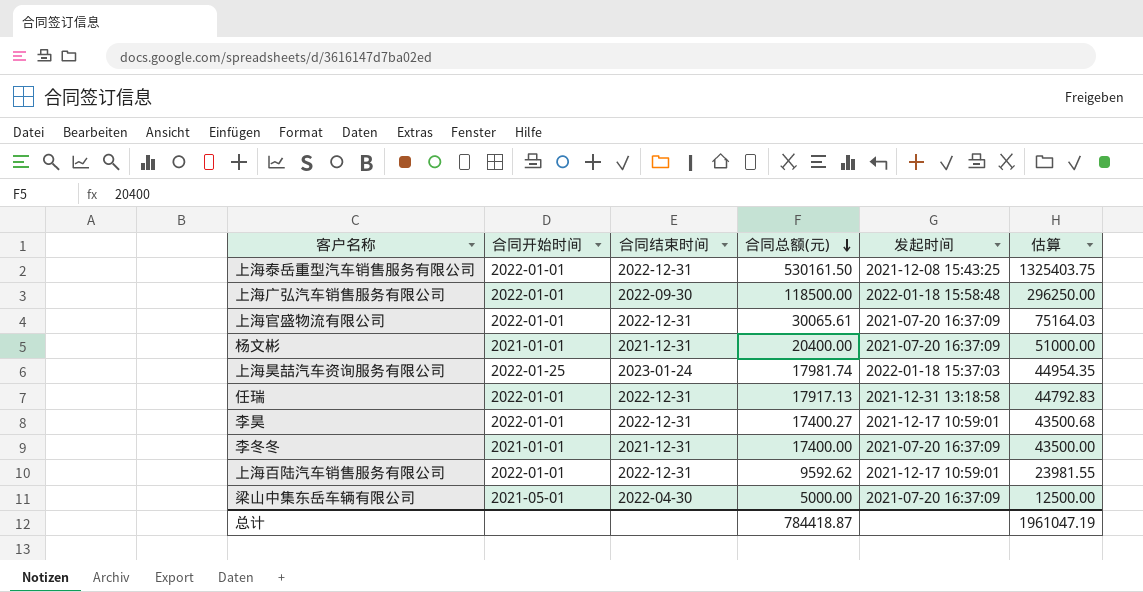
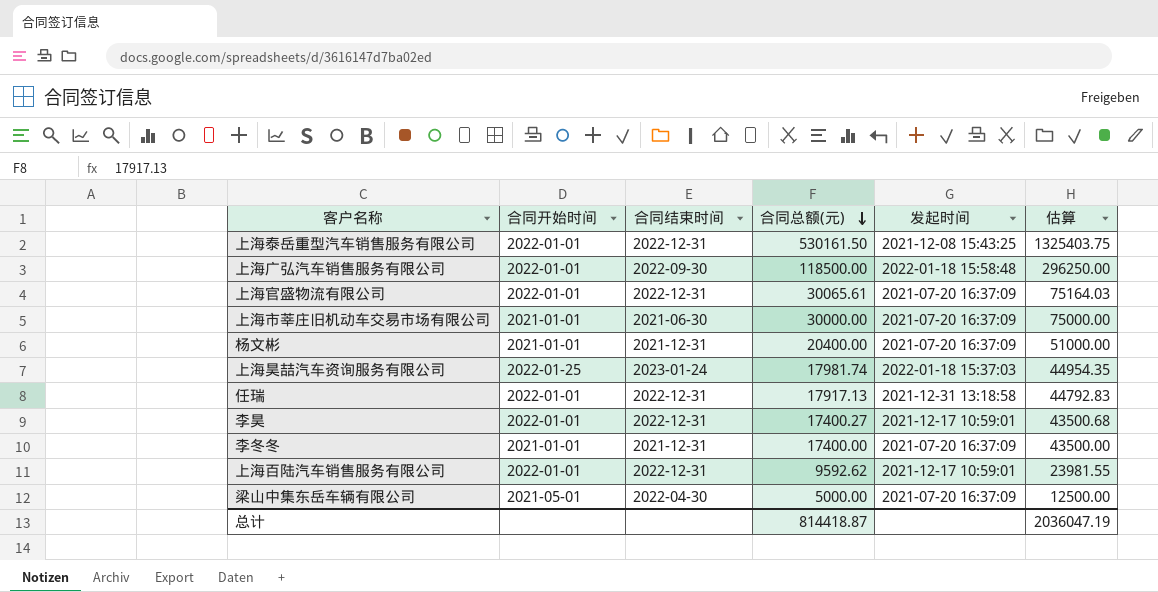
row 上海市莘庄旧机动车交易市场有限公司: none -> 2021-01-01 | 2021-06-30 | 30000.00 | 2021-07-20 16:37:09 | 75000.00
总计 | 合同总额(元): 784418.87 -> 814418.87
总计 | 估算: 1961047.19 -> 2036047.19

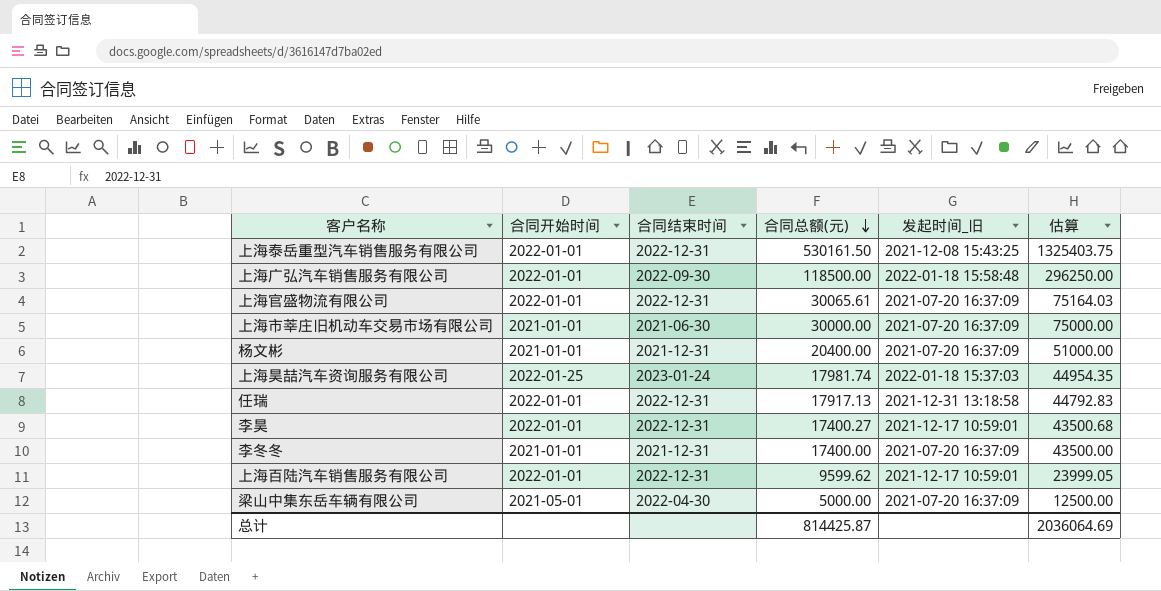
column name: 发起时间 -> 发起时间_旧
上海百陆汽车销售服务有限公司 | 合同总额(元): 9592.62 -> 9599.62
上海百陆汽车销售服务有限公司 | 估算: 23981.55 -> 23999.05
总计 | 合同总额(元): 814418.87 -> 814425.87
总计 | 估算: 2036047.19 -> 2036064.69

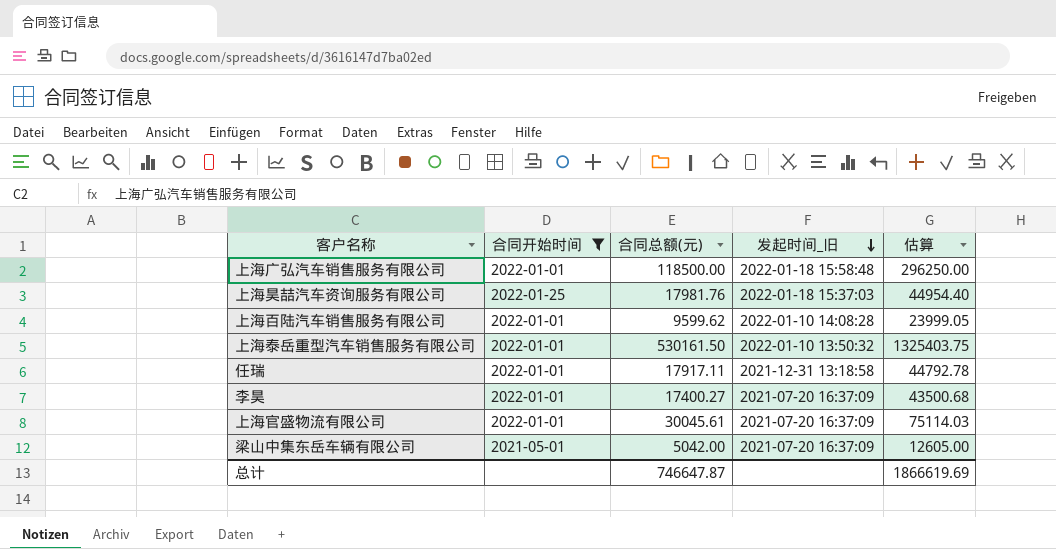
filter: none -> 合同开始时间 != 2021-01-01
row order: 合同总额(元) descending -> 发起时间_旧 descending
column 合同结束时间 | position: 3 -> none
上海昊喆汽车资询服务有限公司 | 合同总额(元): 17981.74 -> 17981.76
上海昊喆汽车资询服务有限公司 | 估算: 44954.35 -> 44954.40
上海百陆汽车销售服务有限公司 | 发起时间_旧: 2021-12-17 10:59:01 -> 2022-01-10 14:08:28
上海泰岳重型汽车销售服务有限公司 | 发起时间_旧: 2021-12-08 15:43:25 -> 2022-01-10 13:50:32
任瑞 | 合同总额(元): 17917.13 -> 17917.11
任瑞 | 估算: 44792.83 -> 44792.78
李昊 | 发起时间_旧: 2021-12-17 10:59:01 -> 2021-07-20 16:37:09
上海官盛物流有限公司 | 合同总额(元): 30065.61 -> 30045.61
上海官盛物流有限公司 | 估算: 75164.03 -> 75114.03
梁山中集东岳车辆有限公司 | 合同总额(元): 5000.00 -> 5042.00
梁山中集东岳车辆有限公司 | 估算: 12500.00 -> 12605.00
总计 | 合同总额(元): 814425.87 -> 746647.87
总计 | 估算: 2036064.69 -> 1866619.69

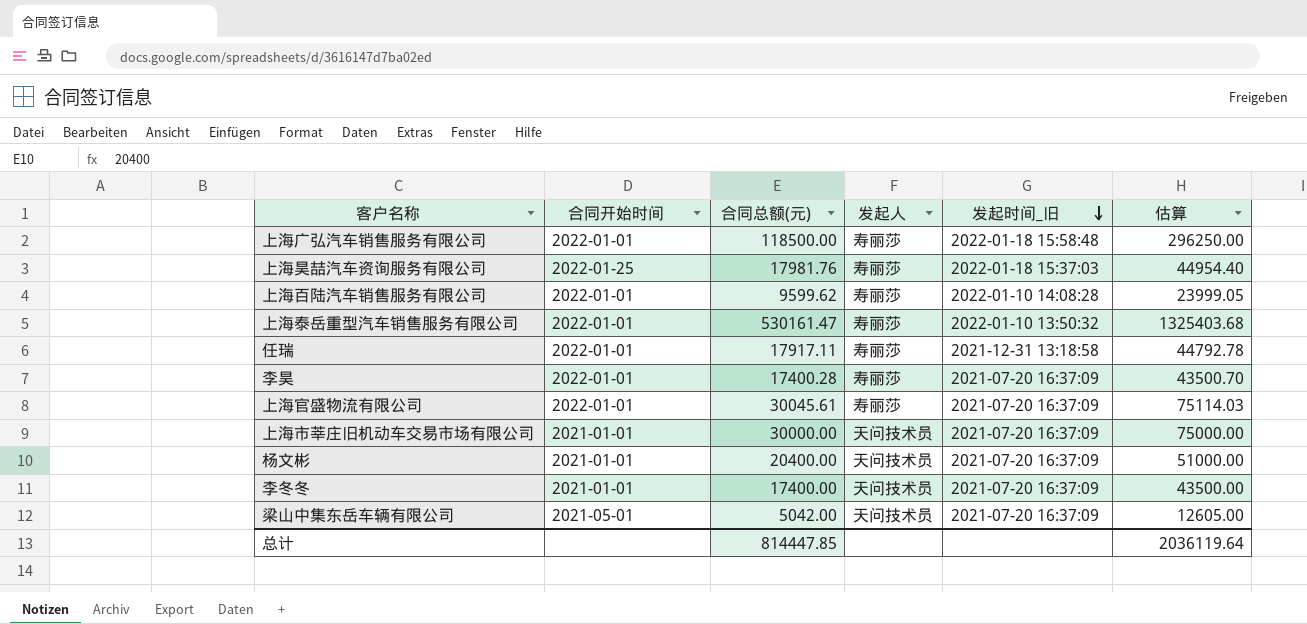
filter: 合同开始时间 != 2021-01-01 -> none
column 发起人 | position: none -> 4
上海泰岳重型汽车销售服务有限公司 | 合同总额(元): 530161.50 -> 530161.47
上海泰岳重型汽车销售服务有限公司 | 估算: 1325403.75 -> 1325403.68
李昊 | 合同总额(元): 17400.27 -> 17400.28
李昊 | 估算: 43500.68 -> 43500.70
总计 | 合同总额(元): 746647.87 -> 814447.85
总计 | 估算: 1866619.69 -> 2036119.64

